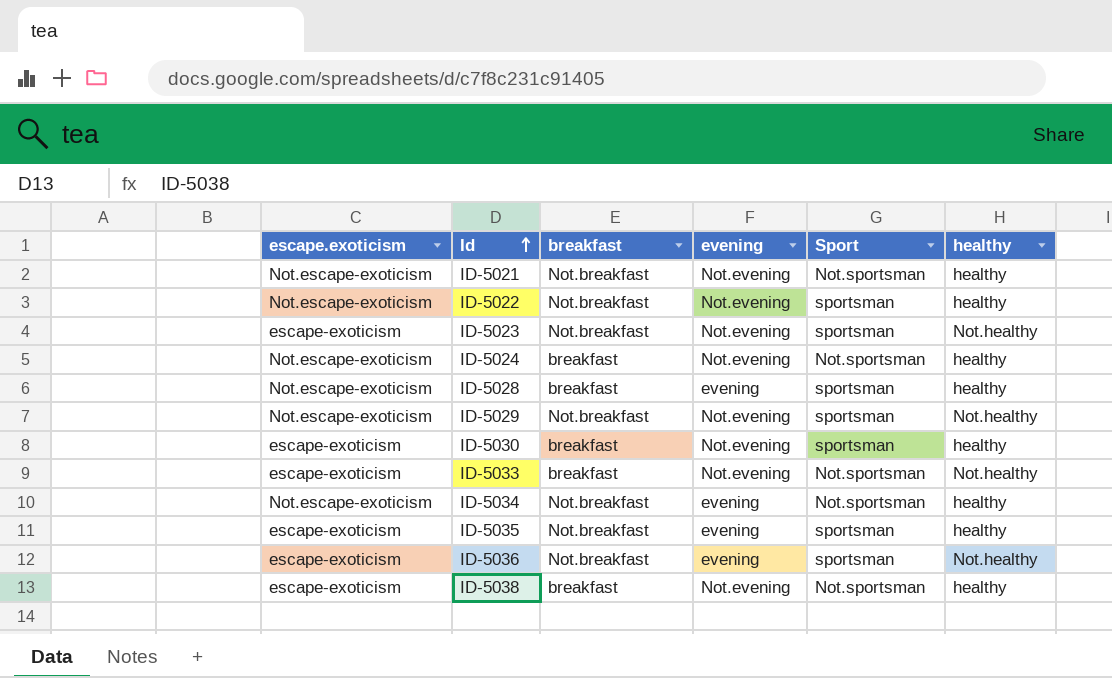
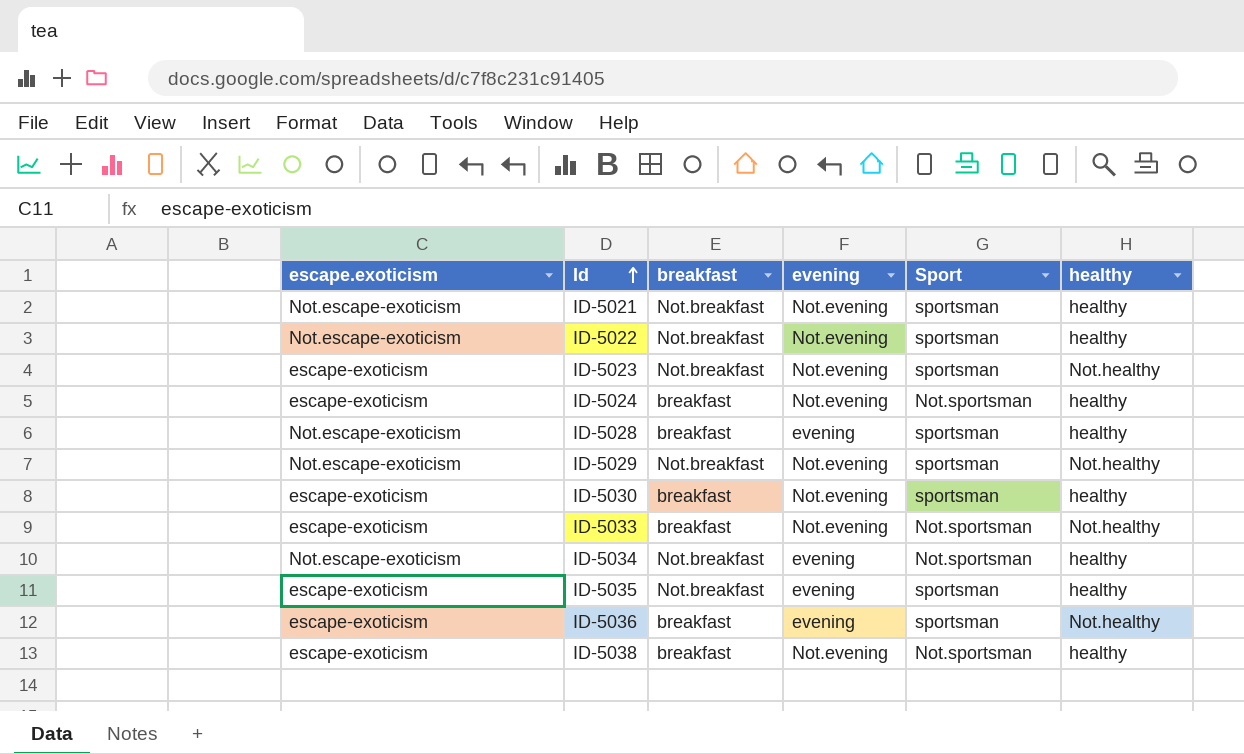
ID-5021 | Sport: Not.sportsman -> sportsman
ID-5024 | escape.exoticism: Not.escape-exoticism -> escape-exoticism
ID-5036 | breakfast: Not.breakfast -> breakfast

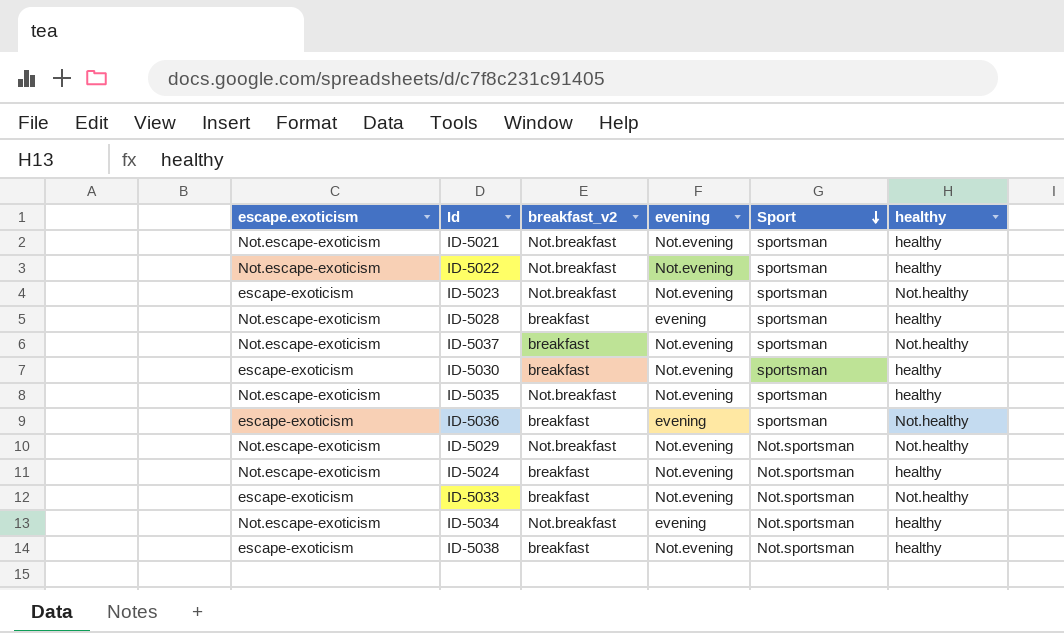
row order: Id ascending -> Sport descending
column name: breakfast -> breakfast_v2
row ID-5037: none -> Not.escape-exoticism | breakfast | Not.evening | sportsman | Not.healthy
ID-5035 | escape.exoticism: escape-exoticism -> Not.escape-exoticism
ID-5035 | evening: evening -> Not.evening
ID-5029 | Sport: sportsman -> Not.sportsman
ID-5024 | escape.exoticism: escape-exoticism -> Not.escape-exoticism

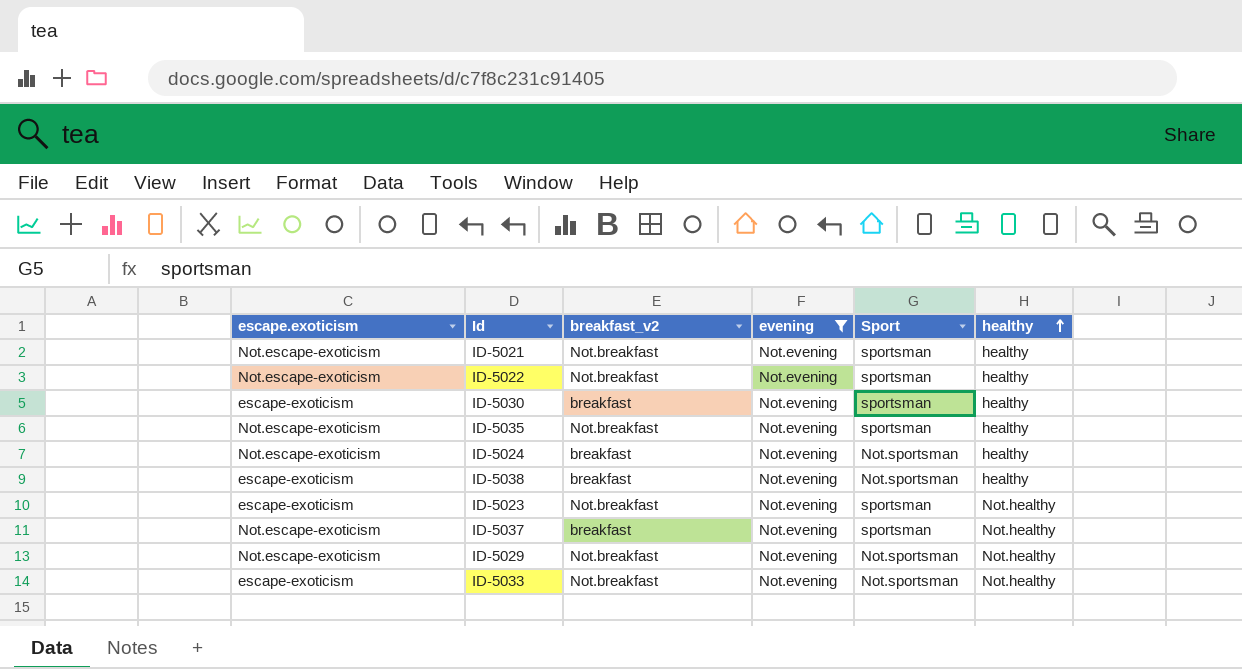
filter: none -> evening = Not.evening
row order: Sport descending -> healthy ascending
ID-5033 | breakfast_v2: breakfast -> Not.breakfast

